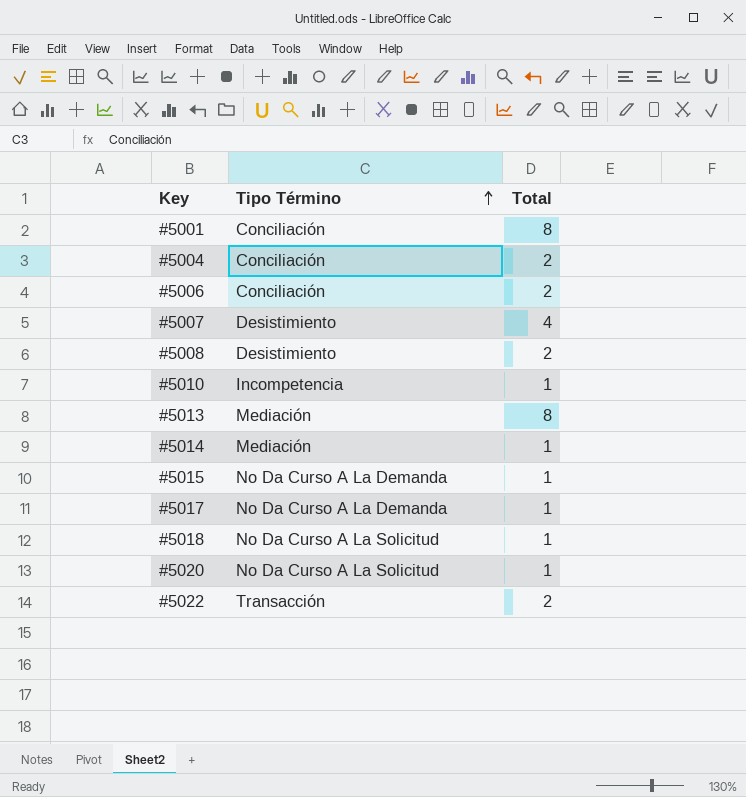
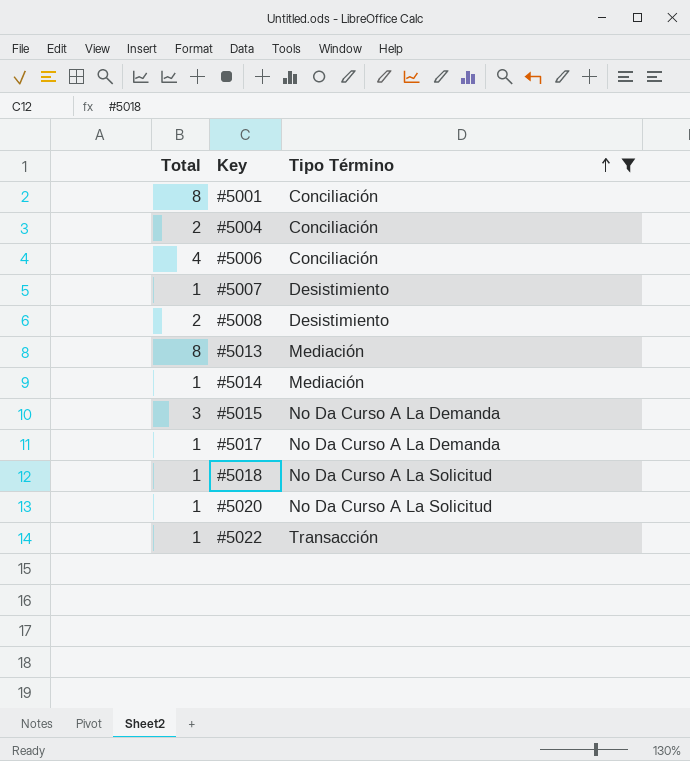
filter: none -> Tipo Término != Incompetencia
column Total | position: 3 -> 1
#5006 | Total: 2 -> 4
#5007 | Total: 4 -> 1
#5015 | Total: 1 -> 3
#5022 | Total: 2 -> 1

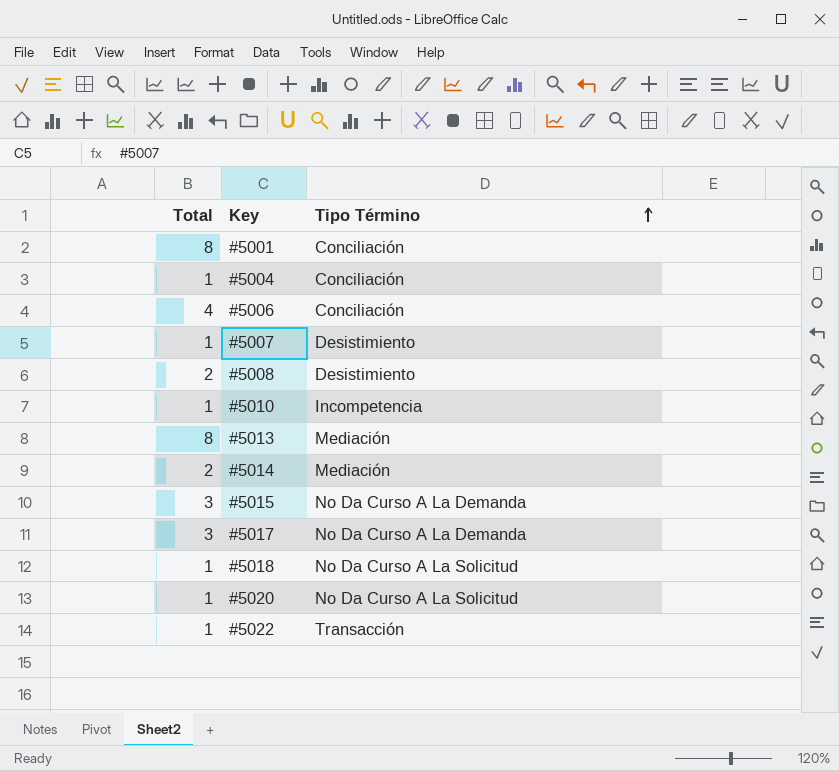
filter: Tipo Término != Incompetencia -> none
#5004 | Total: 2 -> 1
#5014 | Total: 1 -> 2
#5017 | Total: 1 -> 3

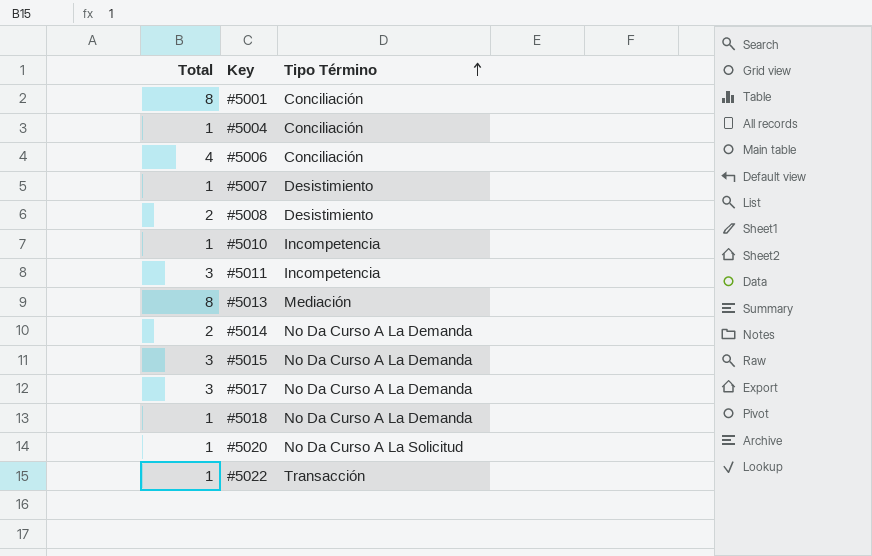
row #5011: none -> 3 | Incompetencia
#5014 | Tipo Término: Mediación -> No Da Curso A La Demanda
#5018 | Tipo Término: No Da Curso A La Solicitud -> No Da Curso A La Demanda

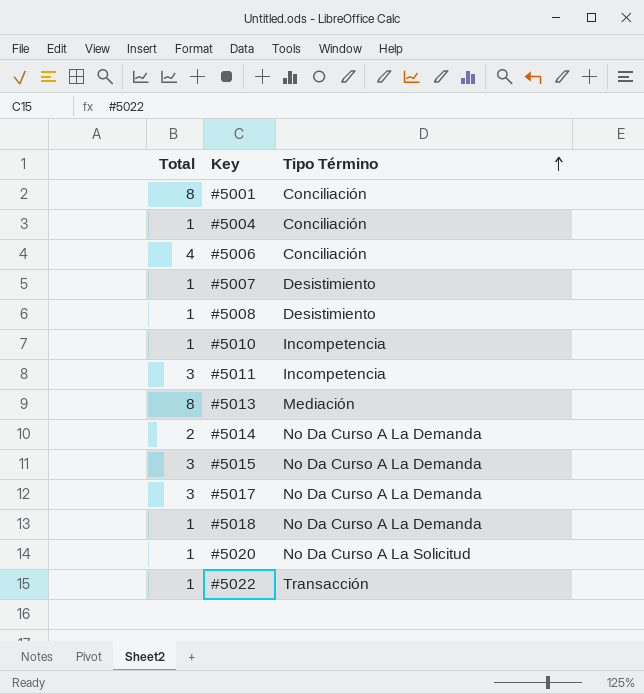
#5008 | Total: 2 -> 1

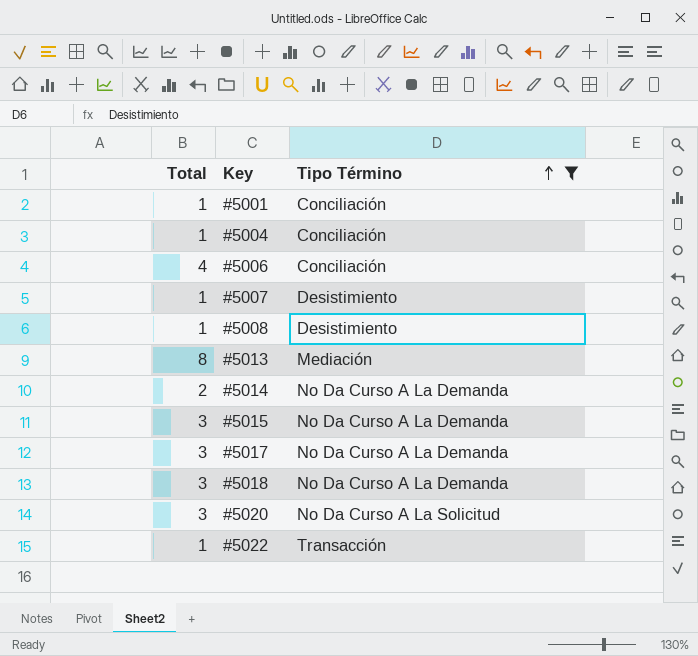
filter: none -> Tipo Término != Incompetencia
#5001 | Total: 8 -> 1
#5018 | Total: 1 -> 3
#5020 | Total: 1 -> 3

